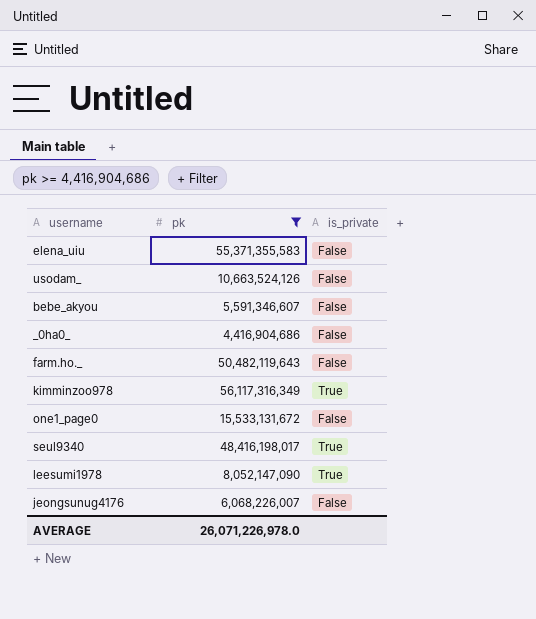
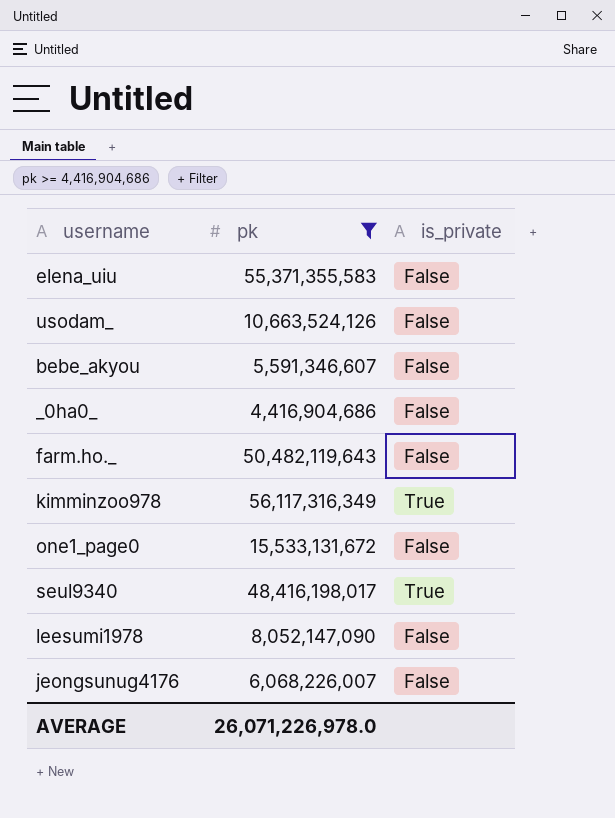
leesumi1978 | is_private: True -> False

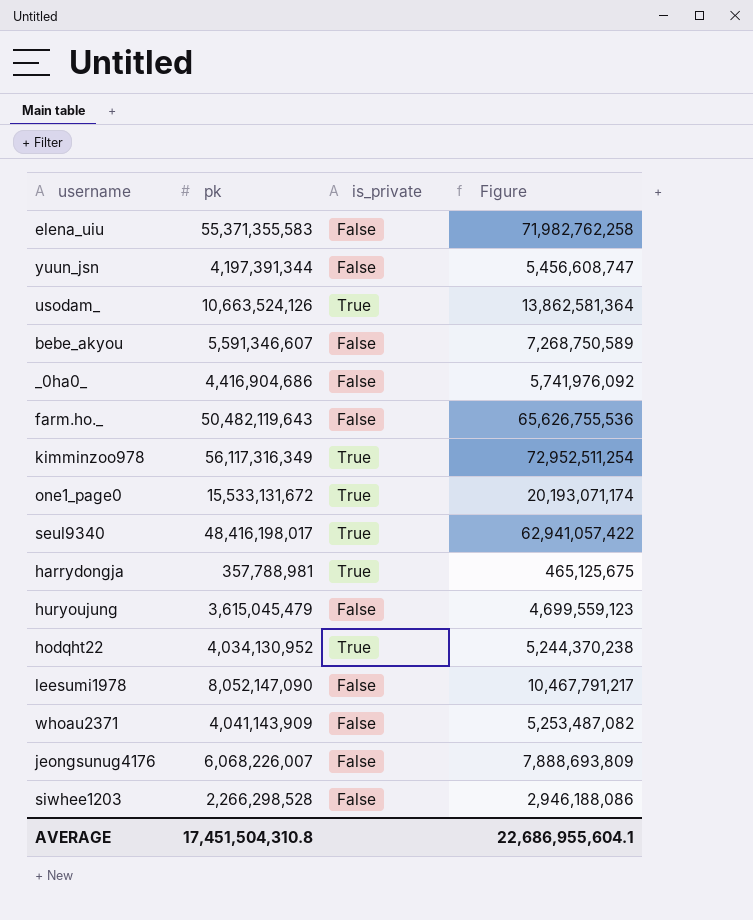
filter: pk >= 4,416,904,686 -> none
column Figure | formula: none -> [pk] * 1.3
usodam_ | is_private: False -> True
one1_page0 | is_private: False -> True
AVERAGE | pk: 26,071,226,978.0 -> 17,451,504,310.8

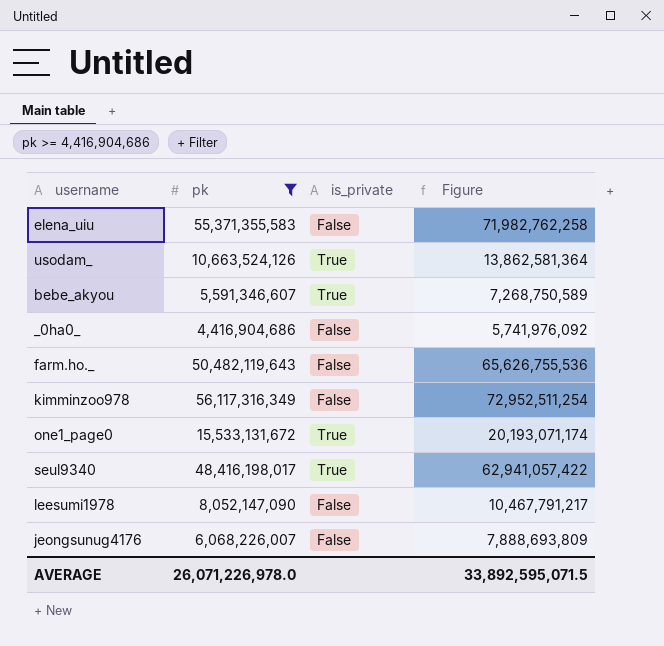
filter: none -> pk >= 4,416,904,686
bebe_akyou | is_private: False -> True
kimminzoo978 | is_private: True -> False
AVERAGE | pk: 17,451,504,310.8 -> 26,071,226,978.0
AVERAGE | Figure: 22,686,955,604.1 -> 33,892,595,071.5

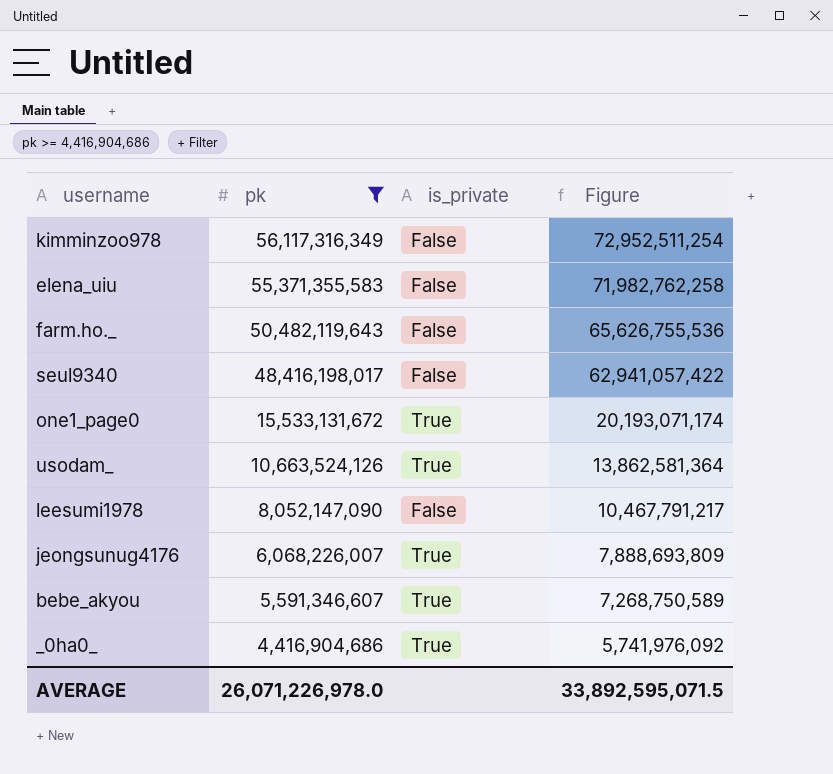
row order: none -> pk descending
seul9340 | is_private: True -> False
jeongsunug4176 | is_private: False -> True
_0ha0_ | is_private: False -> True

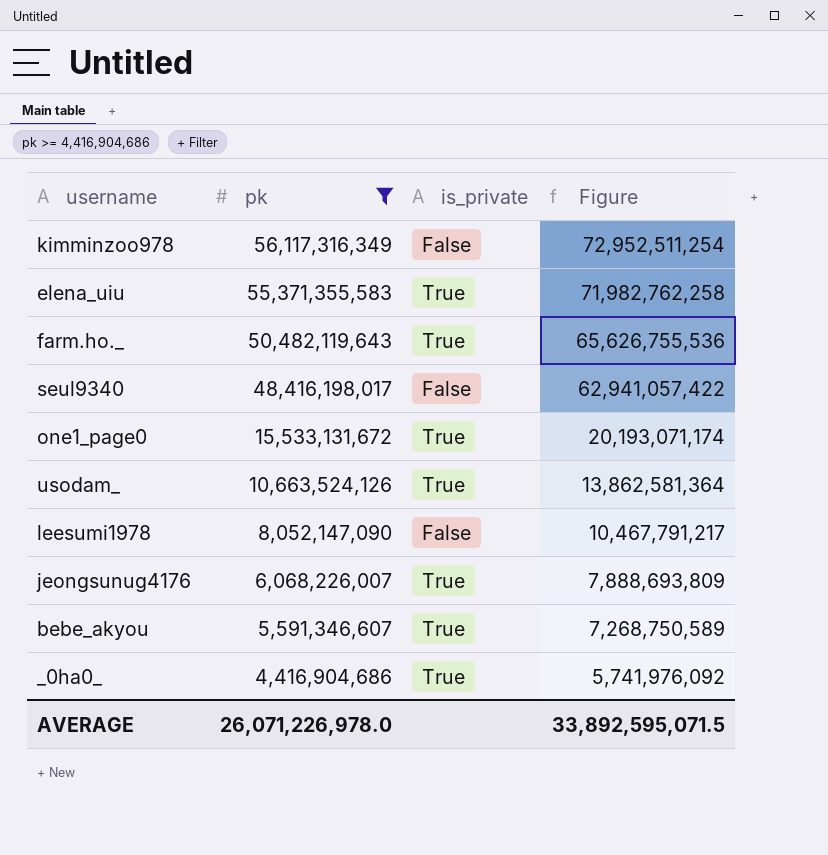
elena_uiu | is_private: False -> True
farm.ho._ | is_private: False -> True

